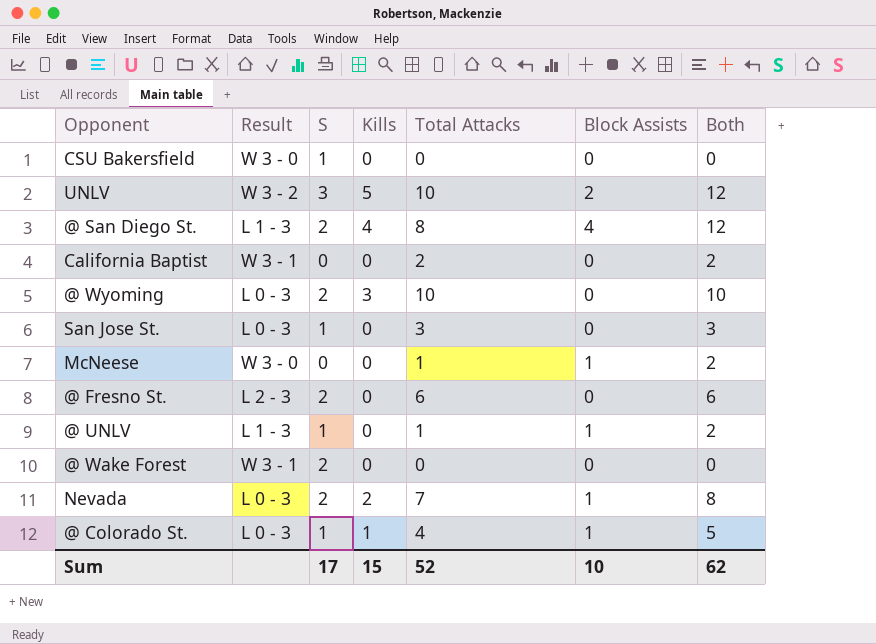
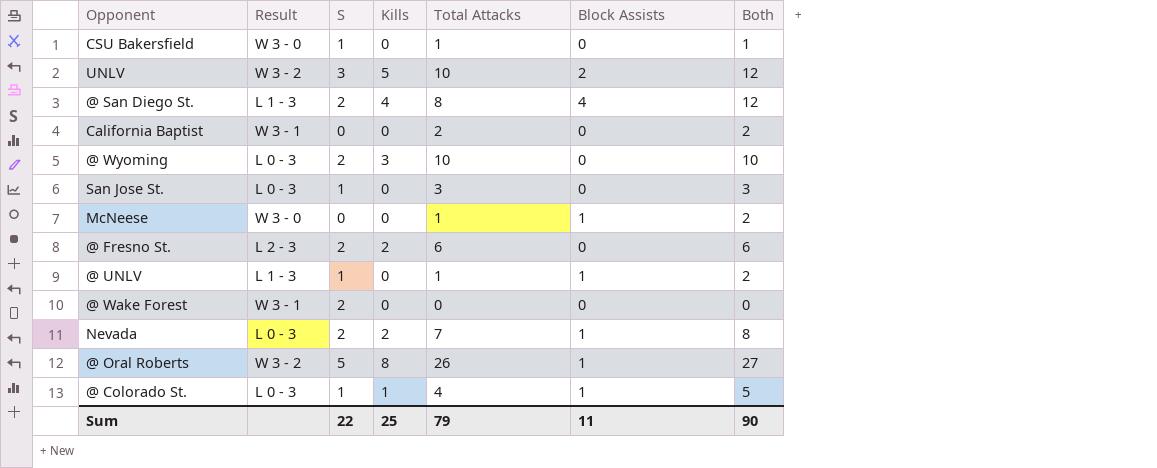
CSU Bakersfield | Total Attacks: 0 -> 1
CSU Bakersfield | Both: 0 -> 1
@ Fresno St. | Kills: 0 -> 2
row @ Oral Roberts: none -> W 3 - 2 | 5 | 8 | 26 | 1 | 27
Sum | S: 17 -> 22
Sum | Kills: 15 -> 25
Sum | Total Attacks: 52 -> 79
Sum | Block Assists: 10 -> 11
Sum | Both: 62 -> 90

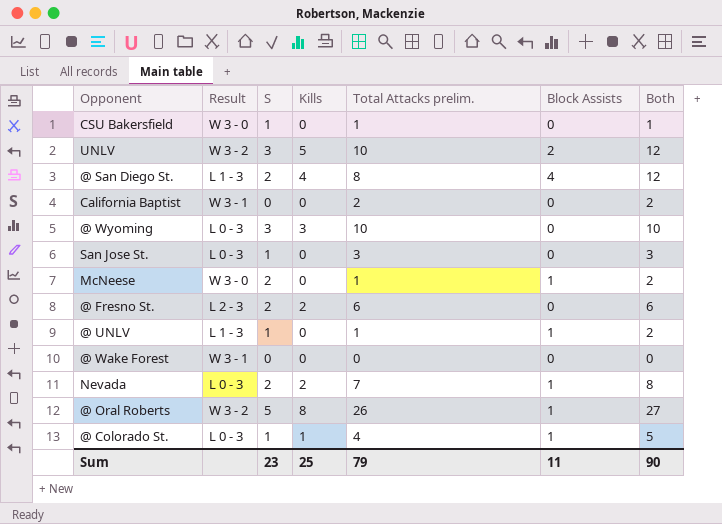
column name: Total Attacks -> Total Attacks prelim.
@ Wyoming | S: 2 -> 3
McNeese | S: 0 -> 2
@ Wake Forest | S: 2 -> 0
Sum | S: 22 -> 23

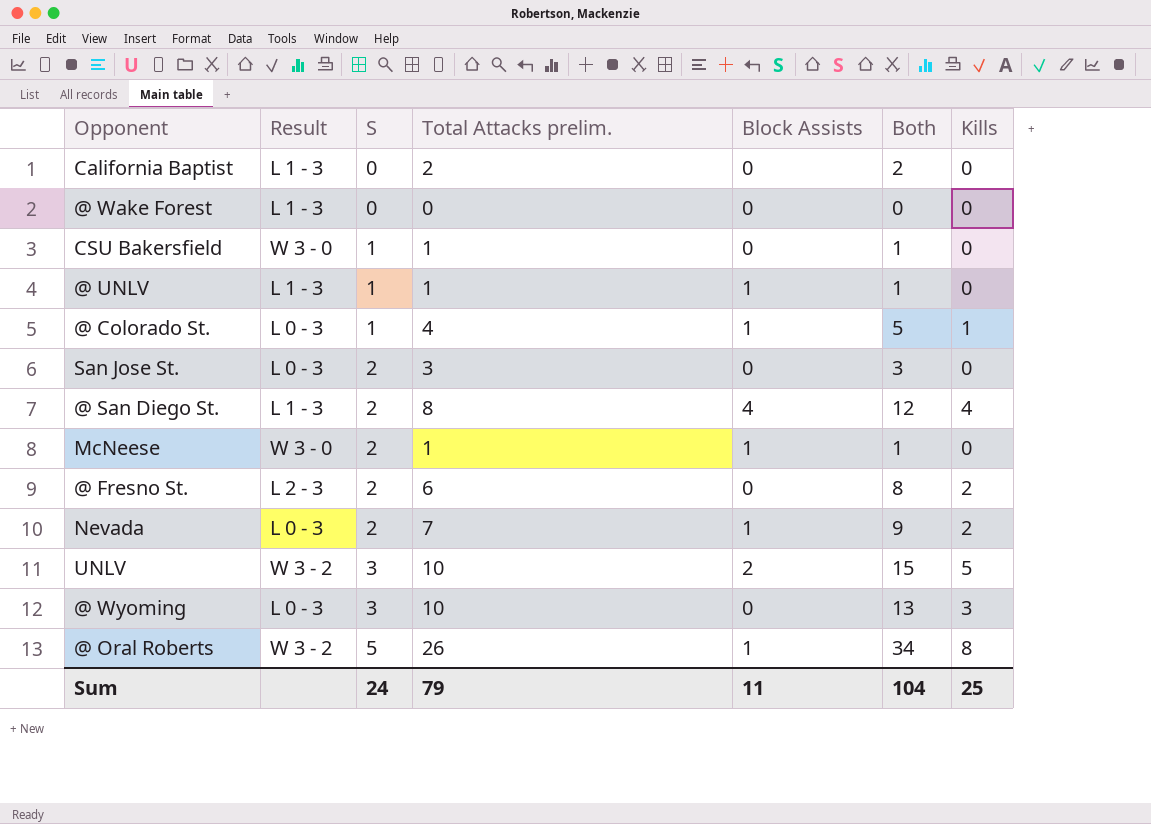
row order: none -> S ascending
column Both | formula: [Total Attacks prelim.] + [Block Assists] -> [Total Attacks prelim.] + [Kills]
column Kills | position: 4 -> 7
California Baptist | Result: W 3 - 1 -> L 1 - 3
@ Wake Forest | Result: W 3 - 1 -> L 1 - 3
San Jose St. | S: 1 -> 2
Sum | S: 23 -> 24
Sum | Both: 90 -> 104

